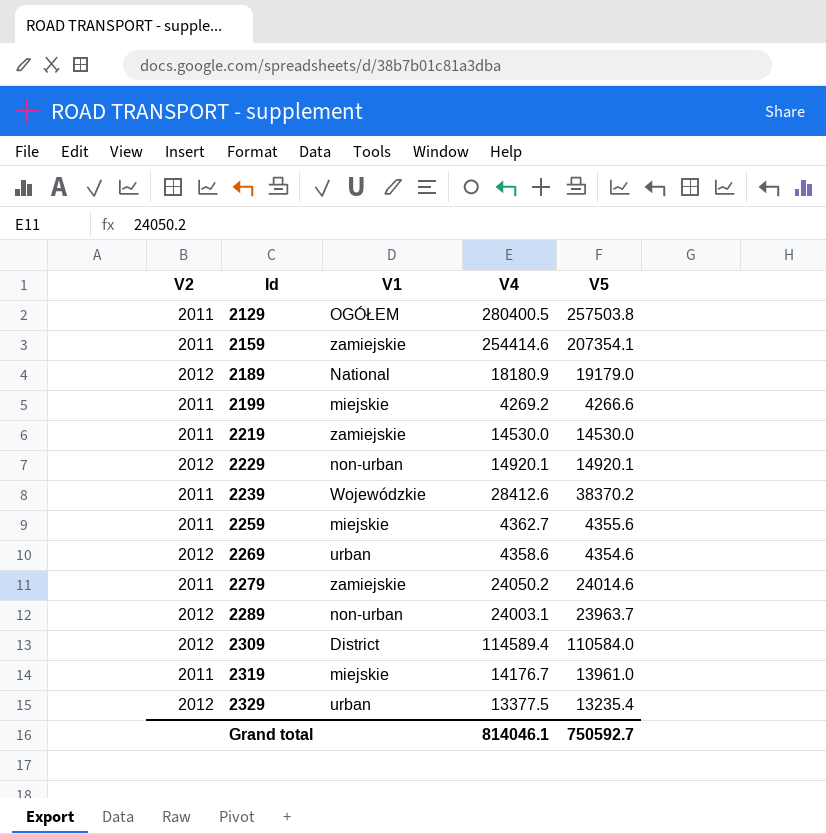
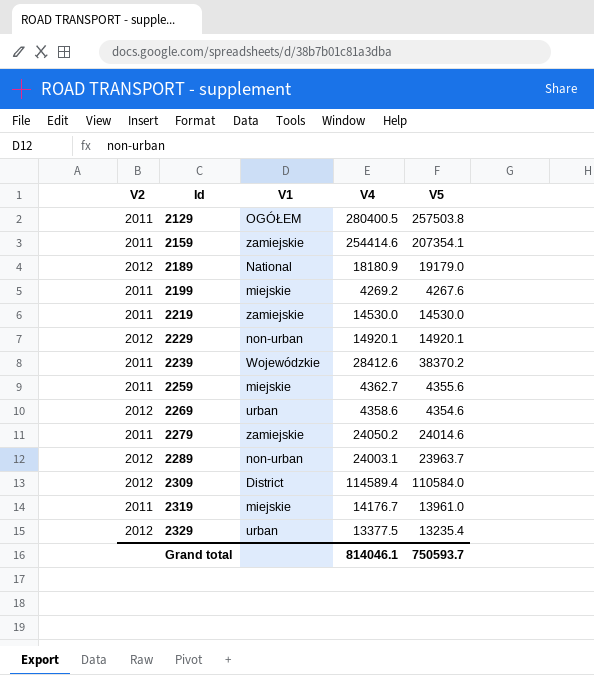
2199 | V5: 4266.6 -> 4267.6
Grand total | V5: 750592.7 -> 750593.7

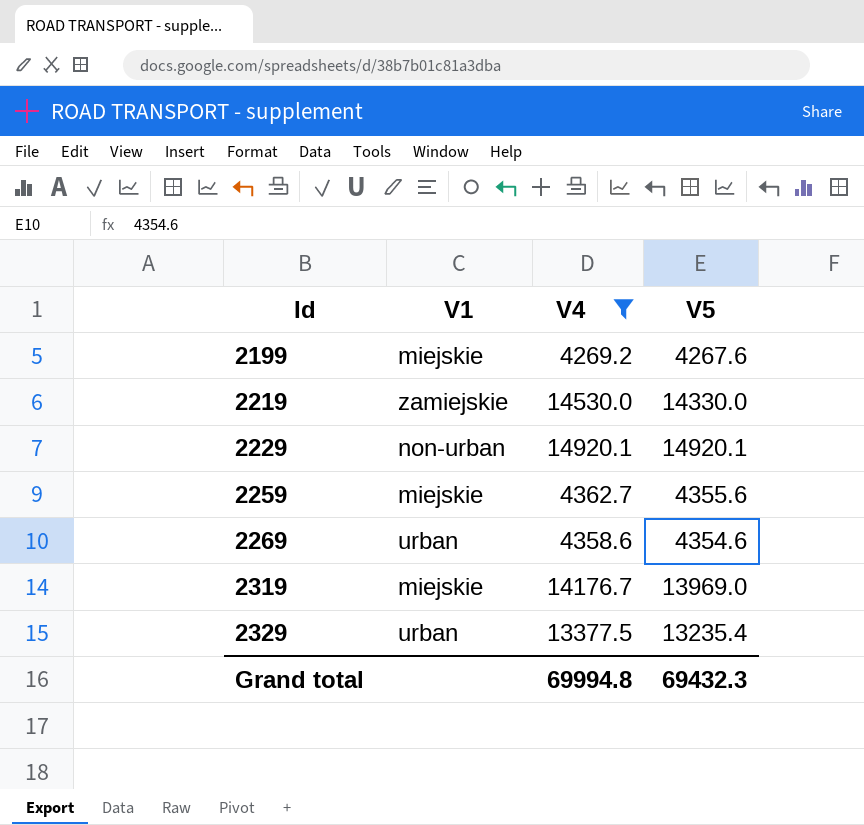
filter: none -> V4 <= 14920.1
column V2 | position: 1 -> none
2219 | V5: 14530.0 -> 14330.0
2319 | V5: 13961.0 -> 13969.0
Grand total | V4: 814046.1 -> 69994.8
Grand total | V5: 750593.7 -> 69432.3

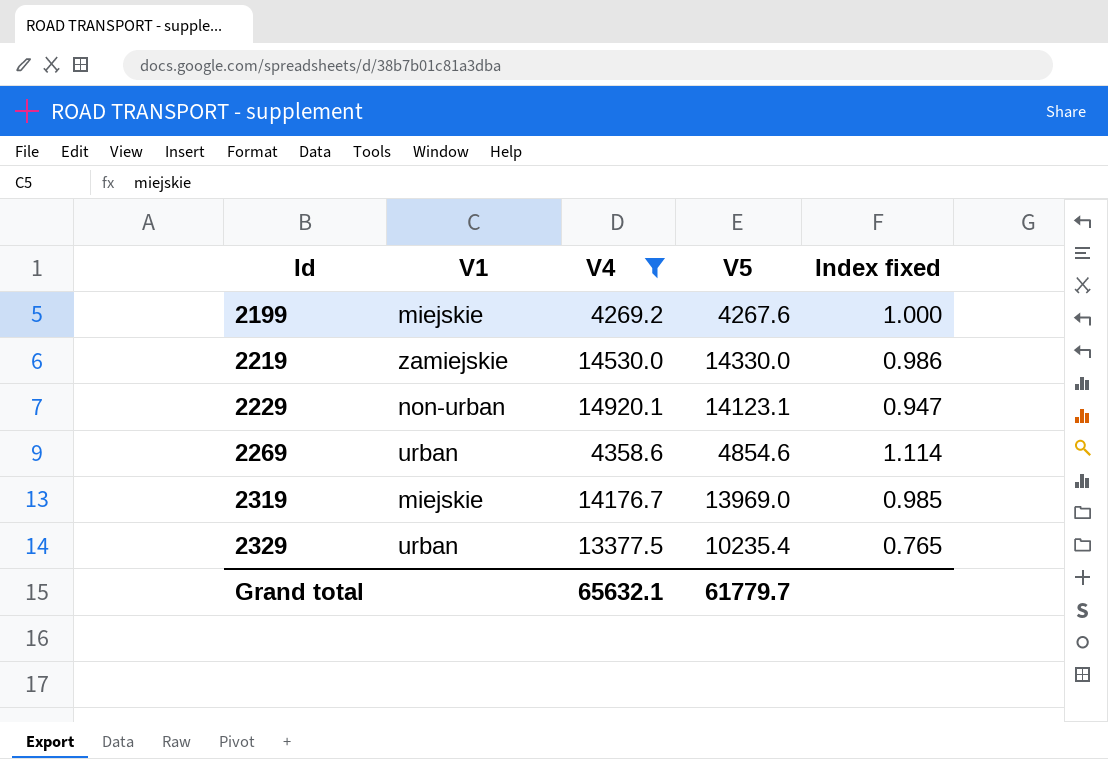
column Index fixed | formula: none -> [V5] / [V4]
row 2259: miejskie | 4362.7 | 4355.6 -> none
2229 | V5: 14920.1 -> 14123.1
2269 | V5: 4354.6 -> 4854.6
2329 | V5: 13235.4 -> 10235.4
Grand total | V4: 69994.8 -> 65632.1
Grand total | V5: 69432.3 -> 61779.7

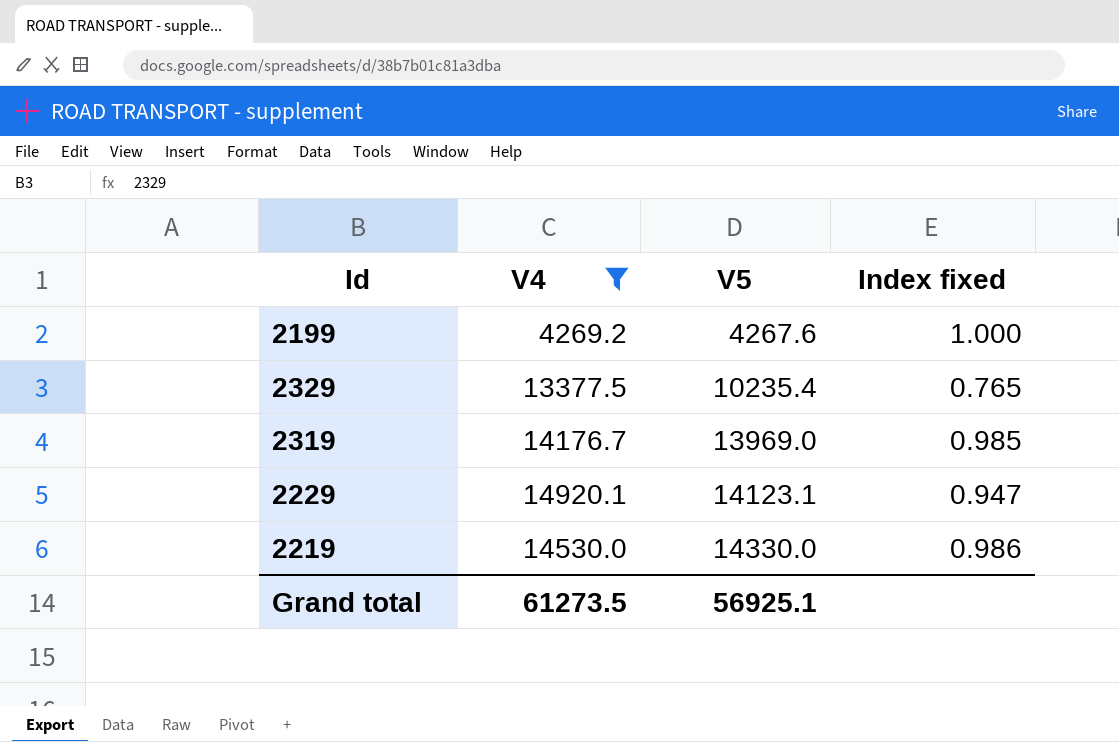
row order: Id ascending -> V5 ascending
column V1 | position: 2 -> none
row 2269: urban | 4358.6 | 4854.6 | 1.114 -> none
Grand total | V4: 65632.1 -> 61273.5
Grand total | V5: 61779.7 -> 56925.1

